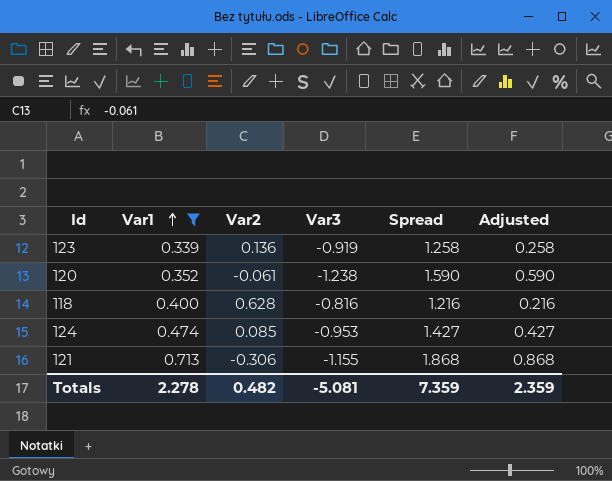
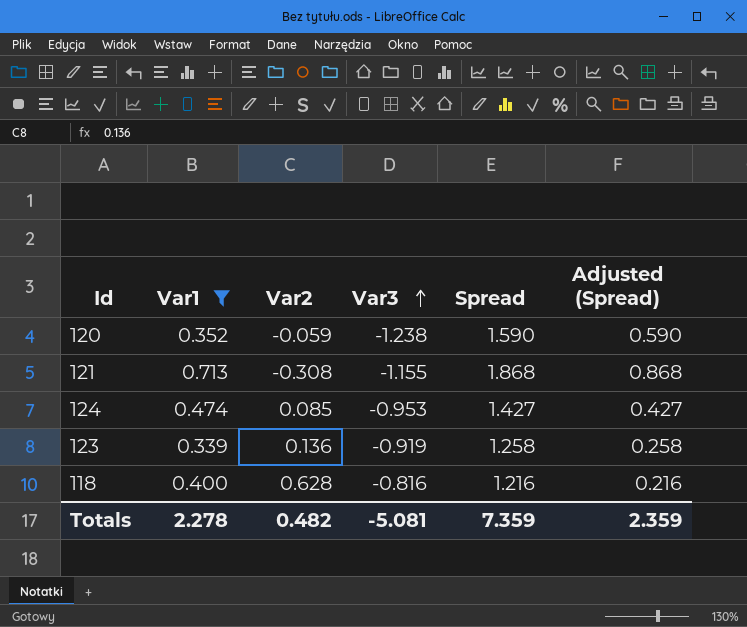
row order: Var1 ascending -> Var3 ascending
column name: Adjusted -> Adjusted (Spread)
120 | Var2: -0.061 -> -0.059
121 | Var2: -0.306 -> -0.308

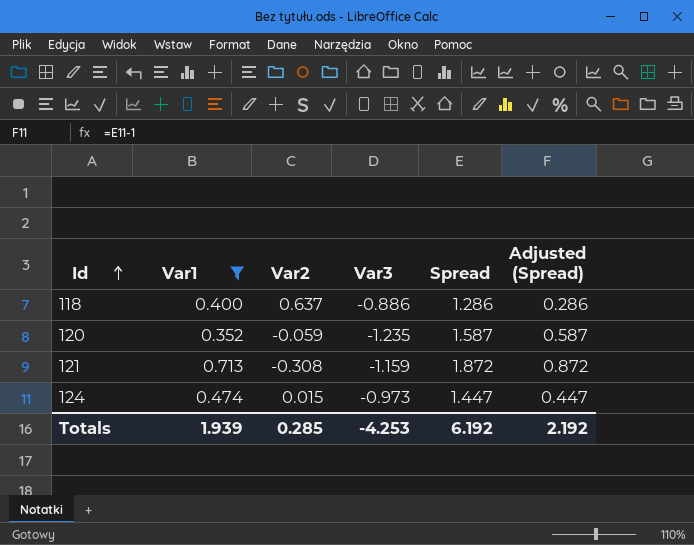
row order: Var3 ascending -> Id ascending
row 123: 0.339 | 0.136 | -0.919 | 1.258 | 0.258 -> none
118 | Var2: 0.628 -> 0.637
118 | Var3: -0.816 -> -0.886
118 | Spread: 1.216 -> 1.286
118 | Adjusted (Spread): 0.216 -> 0.286
120 | Var3: -1.238 -> -1.235
120 | Spread: 1.590 -> 1.587
120 | Adjusted (Spread): 0.590 -> 0.587
121 | Var3: -1.155 -> -1.159
121 | Spread: 1.868 -> 1.872
121 | Adjusted (Spread): 0.868 -> 0.872
124 | Var2: 0.085 -> 0.015
124 | Var3: -0.953 -> -0.973
124 | Spread: 1.427 -> 1.447
124 | Adjusted (Spread): 0.427 -> 0.447
Totals | Var1: 2.278 -> 1.939
Totals | Var2: 0.482 -> 0.285
Totals | Var3: -5.081 -> -4.253
Totals | Spread: 7.359 -> 6.192
Totals | Adjusted (Spread): 2.359 -> 2.192

